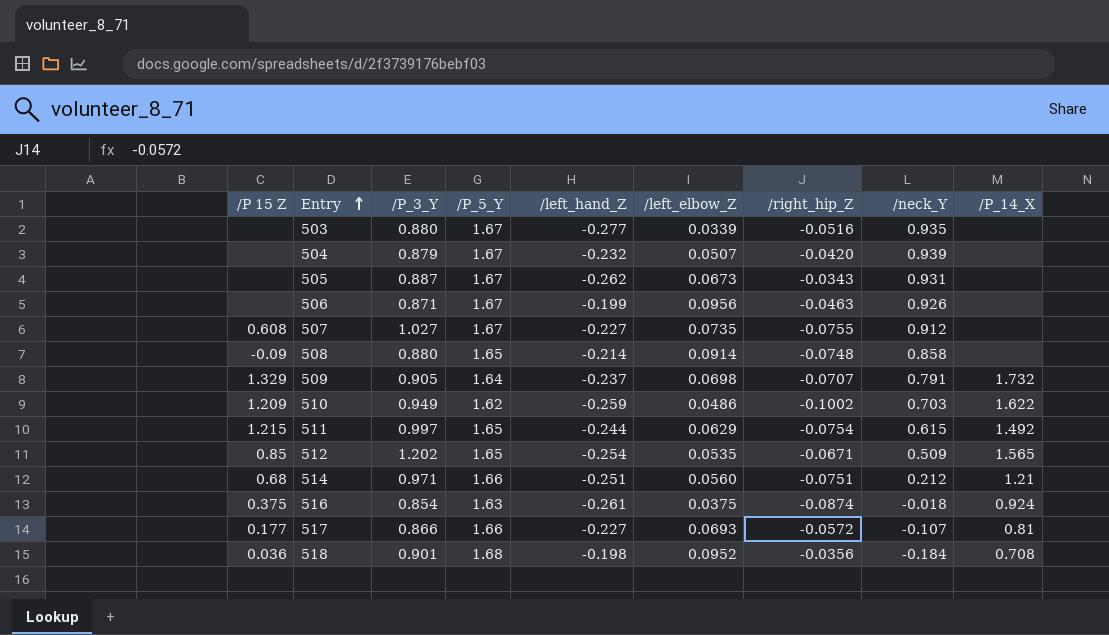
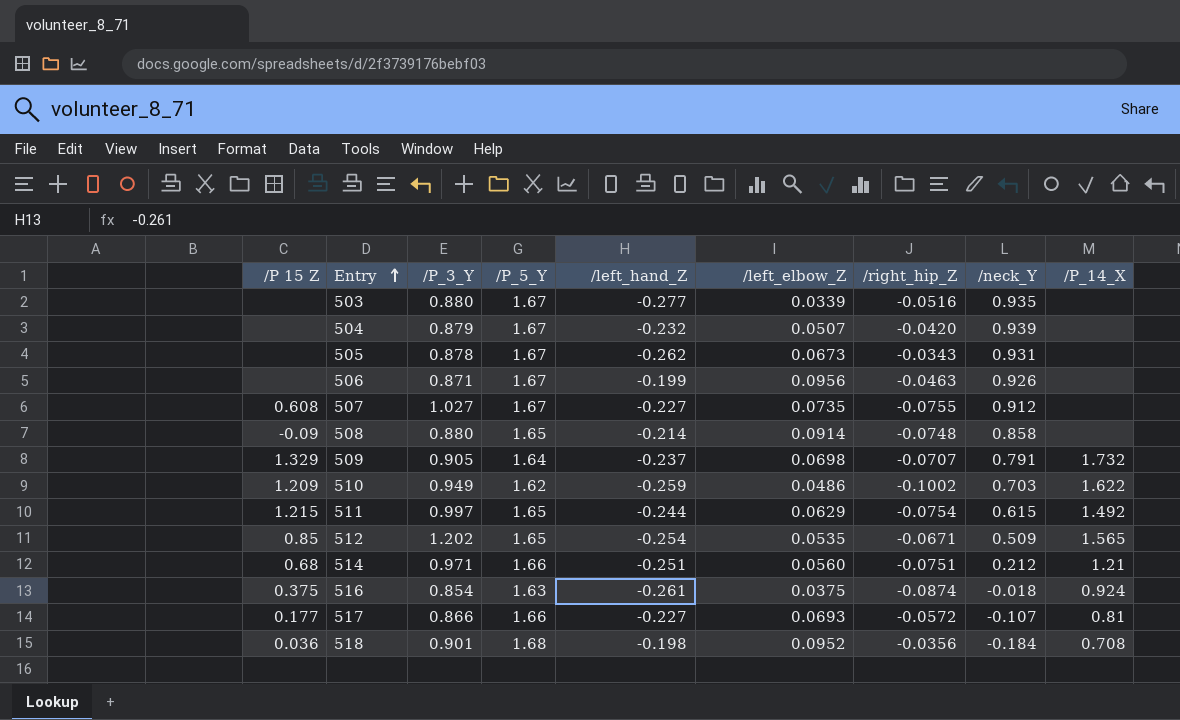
505 | /P_3_Y: 0.887 -> 0.878

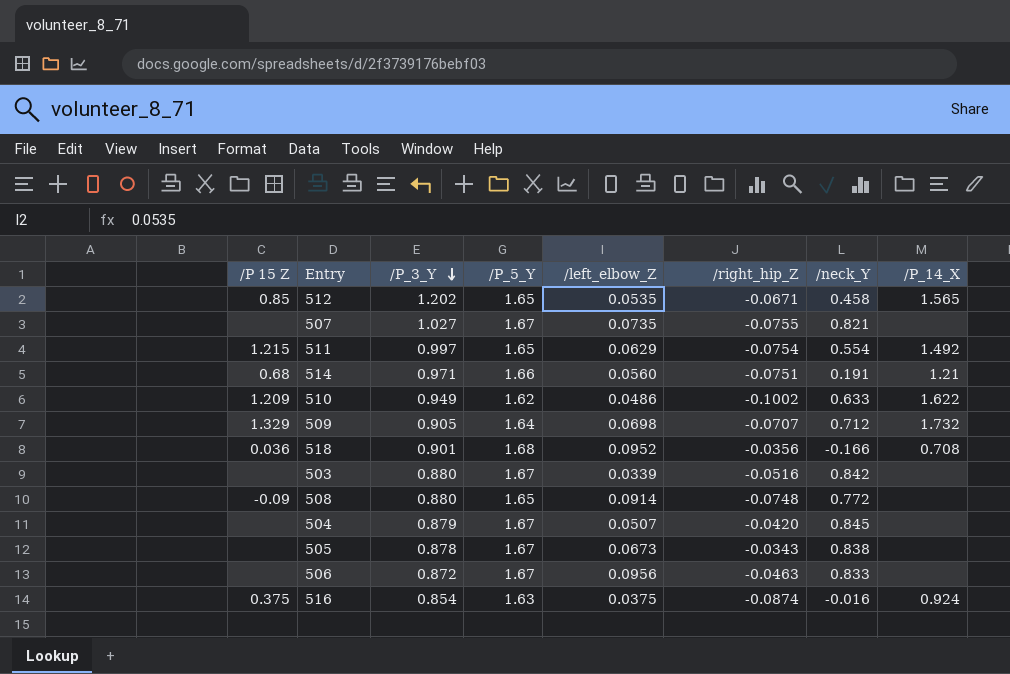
row order: Entry ascending -> /P_3_Y descending
column /left_hand_Z | position: 5 -> none
row 517: 0.177 | 0.866 | 1.66 | -0.227 | 0.0693 | -0.0572 | -0.107 | 0.81 -> none
512 | /neck_Y: 0.509 -> 0.458
507 | /P 15 Z: 0.608 -> none
507 | /neck_Y: 0.912 -> 0.821
511 | /neck_Y: 0.615 -> 0.554
514 | /neck_Y: 0.212 -> 0.191
510 | /neck_Y: 0.703 -> 0.633
509 | /neck_Y: 0.791 -> 0.712
518 | /neck_Y: -0.184 -> -0.166
503 | /neck_Y: 0.935 -> 0.842
508 | /neck_Y: 0.858 -> 0.772
504 | /neck_Y: 0.939 -> 0.845
505 | /neck_Y: 0.931 -> 0.838
506 | /P_3_Y: 0.871 -> 0.872
506 | /neck_Y: 0.926 -> 0.833
516 | /neck_Y: -0.018 -> -0.016

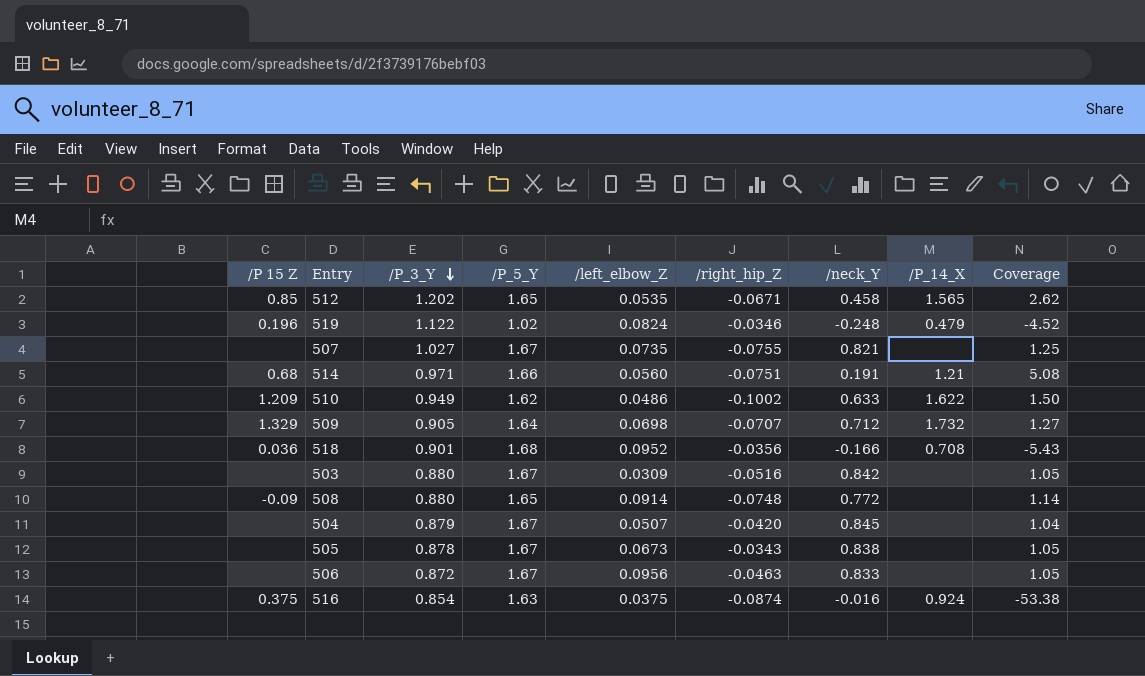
column Coverage | formula: none -> [/P_3_Y] / [/neck_Y]
row 511: 1.215 | 0.997 | 1.65 | 0.0629 | -0.0754 | 0.554 | 1.492 -> none
row 519: none -> 0.196 | 1.122 | 1.02 | 0.0824 | -0.0346 | -0.248 | 0.479 | -4.52
503 | /left_elbow_Z: 0.0339 -> 0.0309

